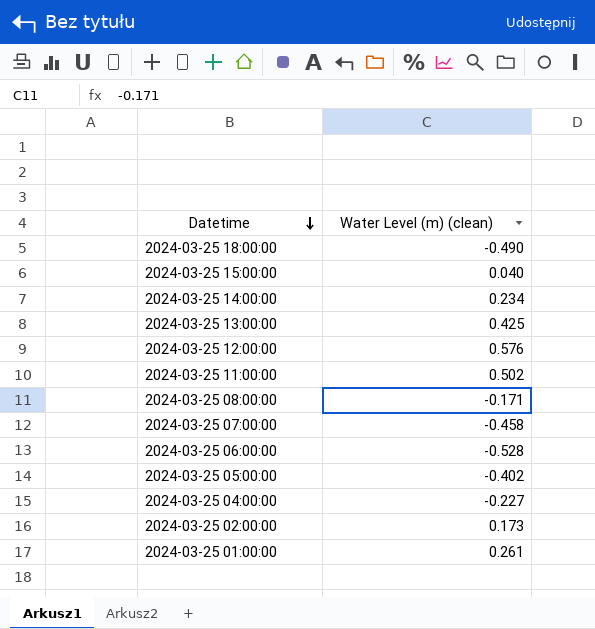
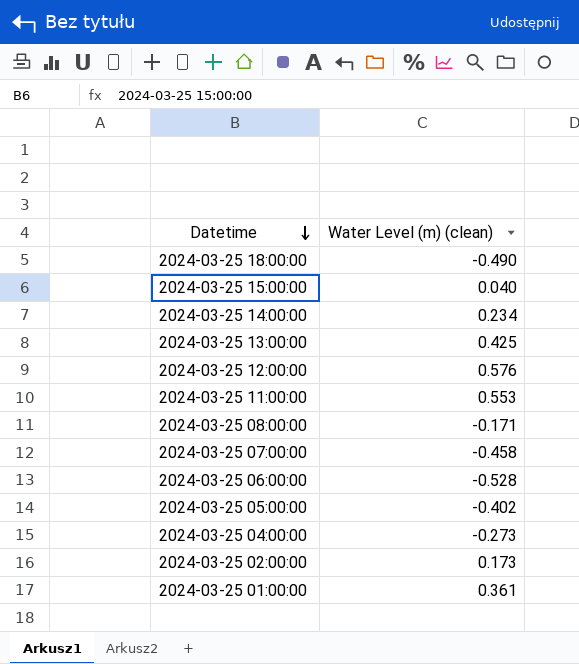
2024-03-25 11:00:00 | Water Level (m) (clean): 0.502 -> 0.553
2024-03-25 04:00:00 | Water Level (m) (clean): -0.227 -> -0.273
2024-03-25 01:00:00 | Water Level (m) (clean): 0.261 -> 0.361

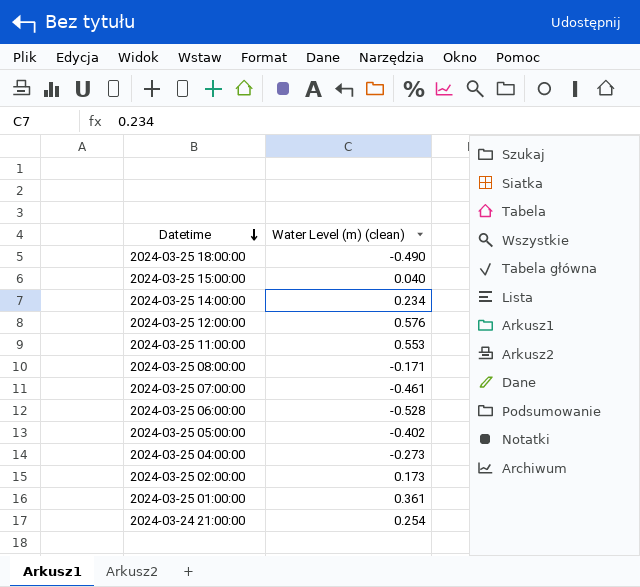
row 2024-03-25 13:00:00: 0.425 -> none
2024-03-25 07:00:00 | Water Level (m) (clean): -0.458 -> -0.461
row 2024-03-24 21:00:00: none -> 0.254

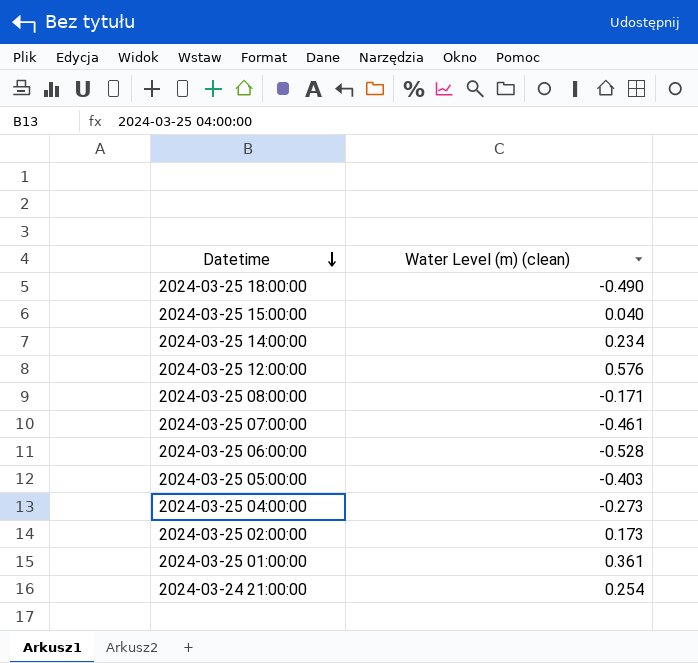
row 2024-03-25 11:00:00: 0.553 -> none
2024-03-25 05:00:00 | Water Level (m) (clean): -0.402 -> -0.403

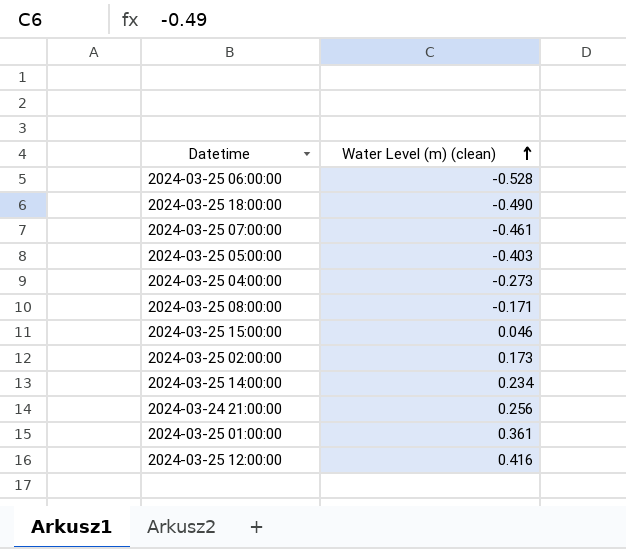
row order: Datetime descending -> Water Level (m) (clean) ascending
2024-03-25 15:00:00 | Water Level (m) (clean): 0.040 -> 0.046
2024-03-24 21:00:00 | Water Level (m) (clean): 0.254 -> 0.256
2024-03-25 12:00:00 | Water Level (m) (clean): 0.576 -> 0.416

